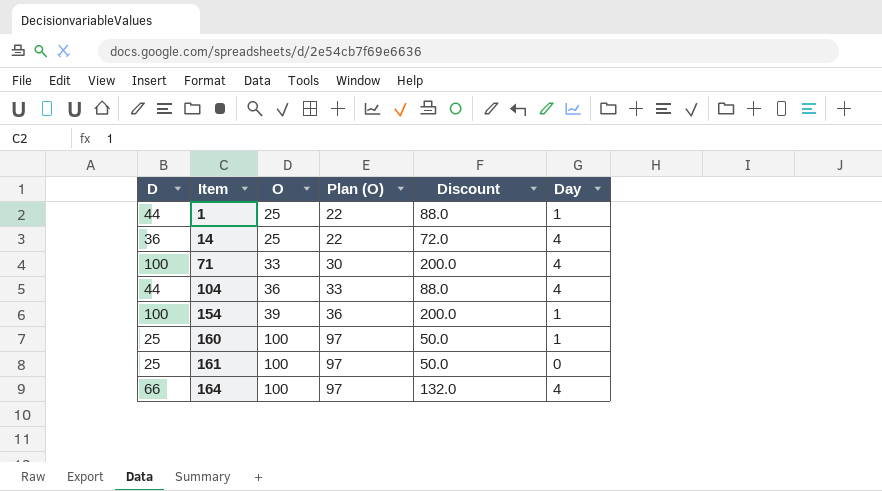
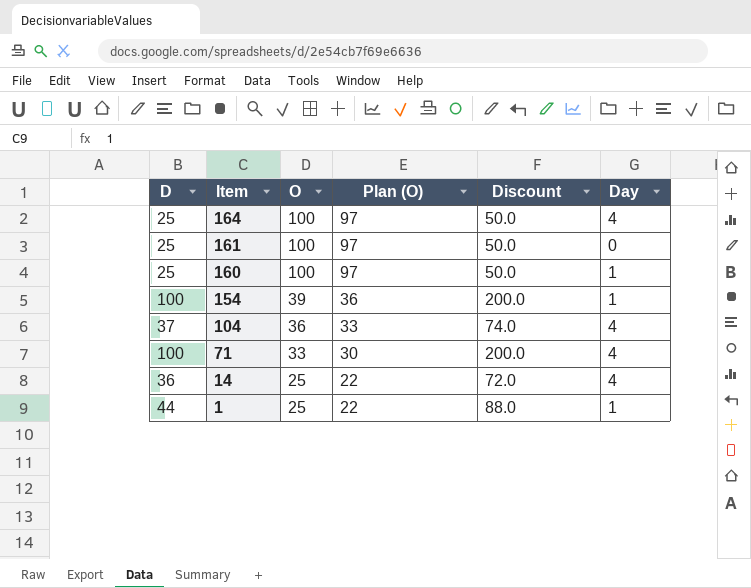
row order: Item ascending -> Item descending
164 | D: 66 -> 25
164 | Discount: 132.0 -> 50.0
104 | D: 44 -> 37
104 | Discount: 88.0 -> 74.0

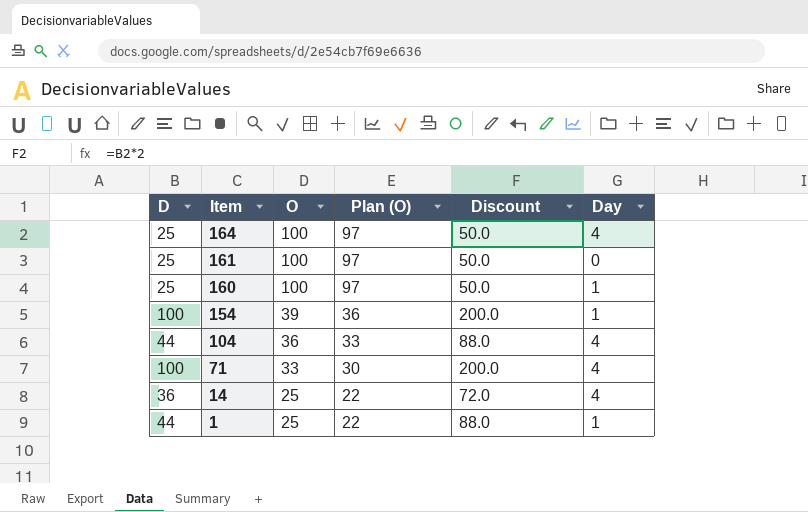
104 | D: 37 -> 44
104 | Discount: 74.0 -> 88.0

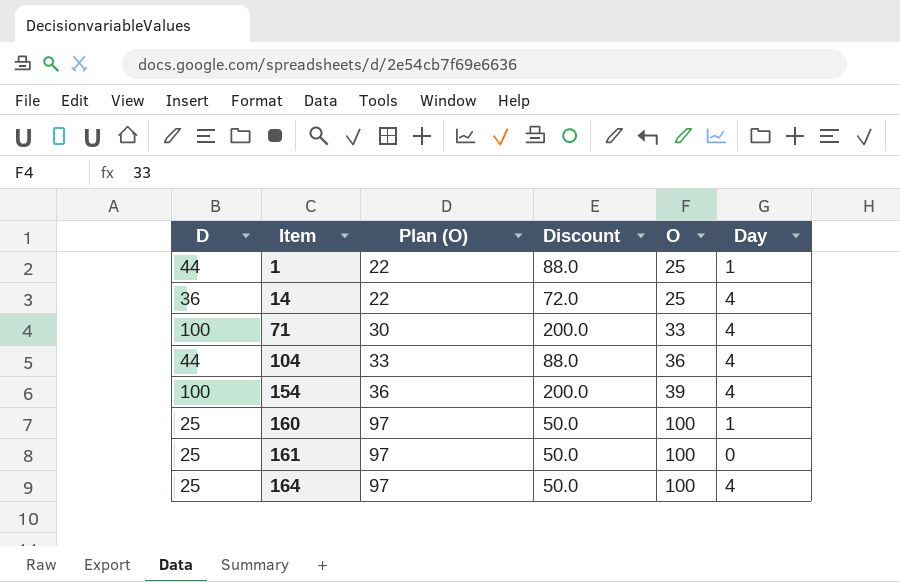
row order: Item descending -> Item ascending
column O | position: 3 -> 5
154 | Day: 1 -> 4

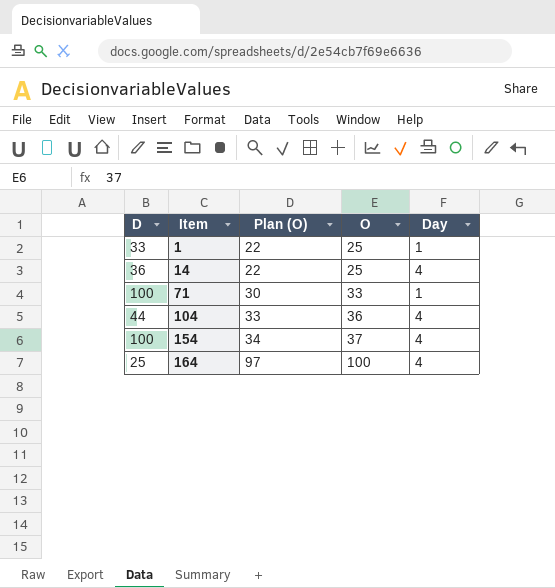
column Discount | formula: [D] * 2 -> none
row 160: 25 | 97 | 50.0 | 100 | 1 -> none
row 161: 25 | 97 | 50.0 | 100 | 0 -> none
1 | D: 44 -> 33
71 | Day: 4 -> 1
154 | Plan (O): 36 -> 34
154 | O: 39 -> 37

